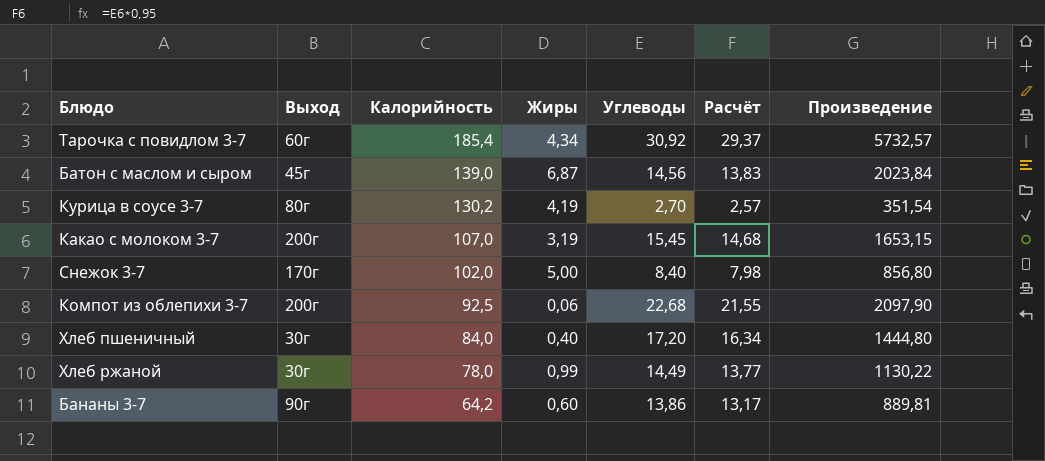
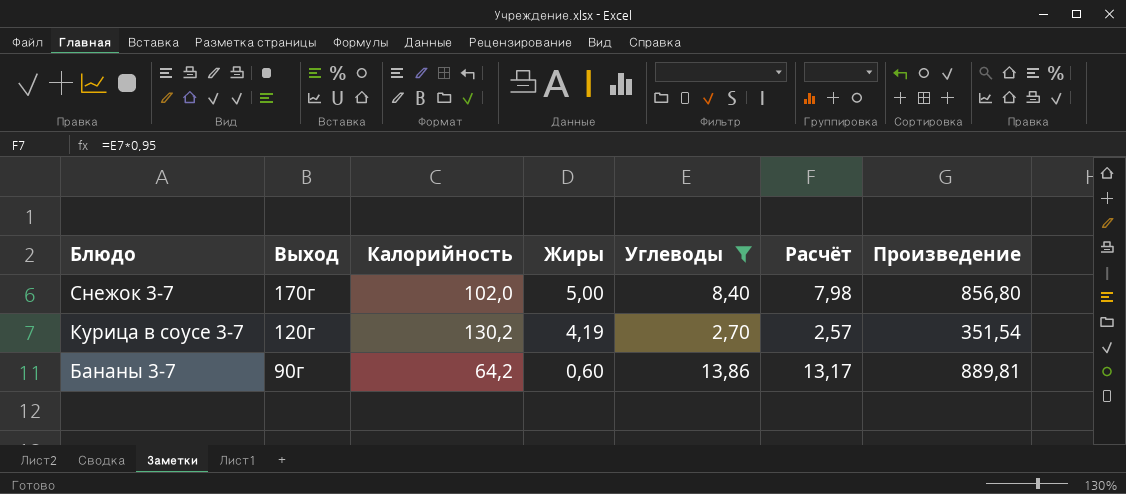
filter: none -> Углеводы <= 13,86
row order: Калорийность descending -> Блюдо descending
Курица в соусе 3-7 | Выход: 80г -> 120г

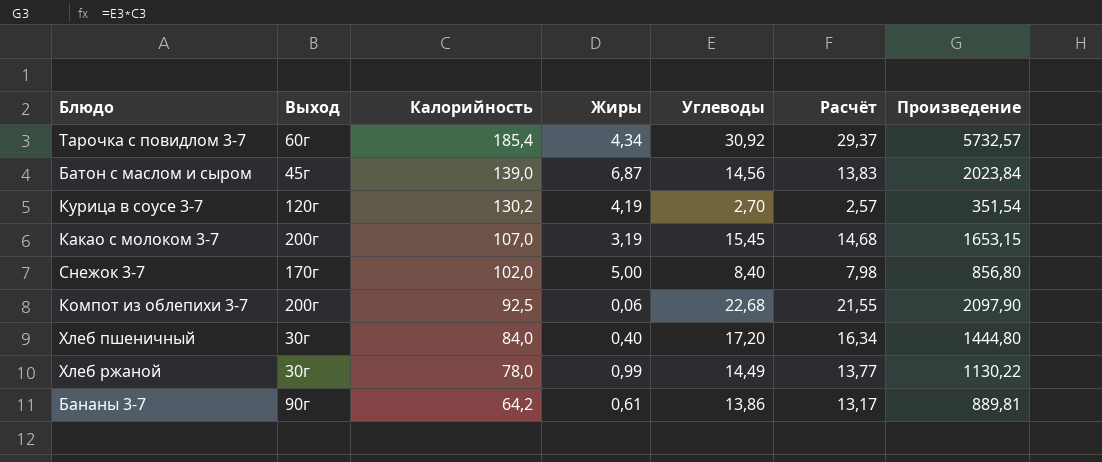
filter: Углеводы <= 13,86 -> none
row order: Блюдо descending -> Калорийность descending
Бананы 3-7 | Жиры: 0,60 -> 0,61

